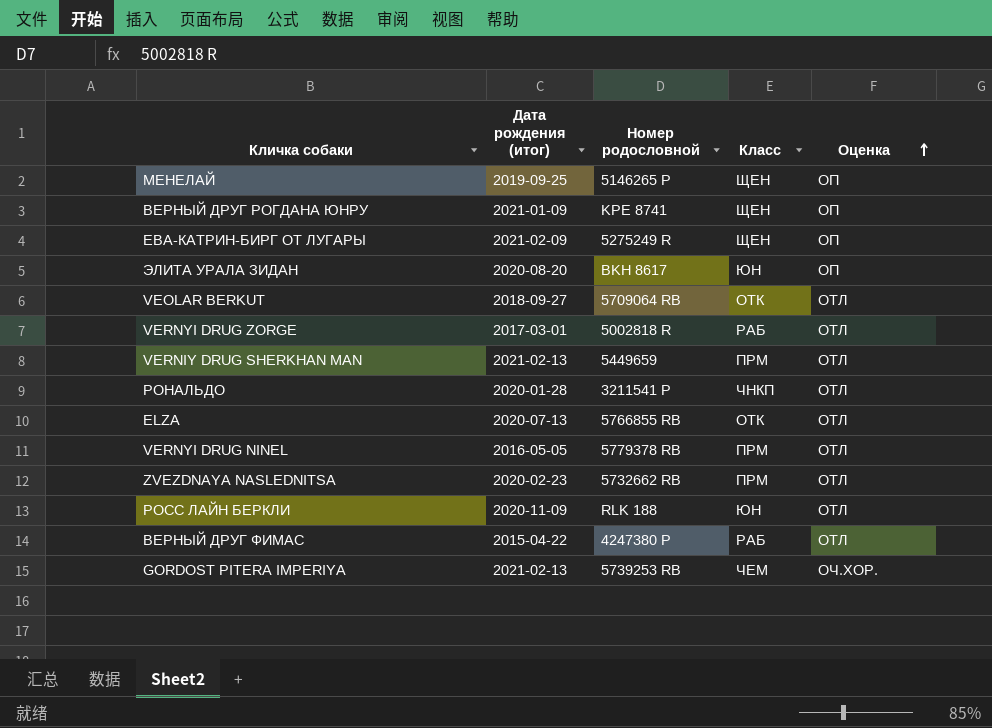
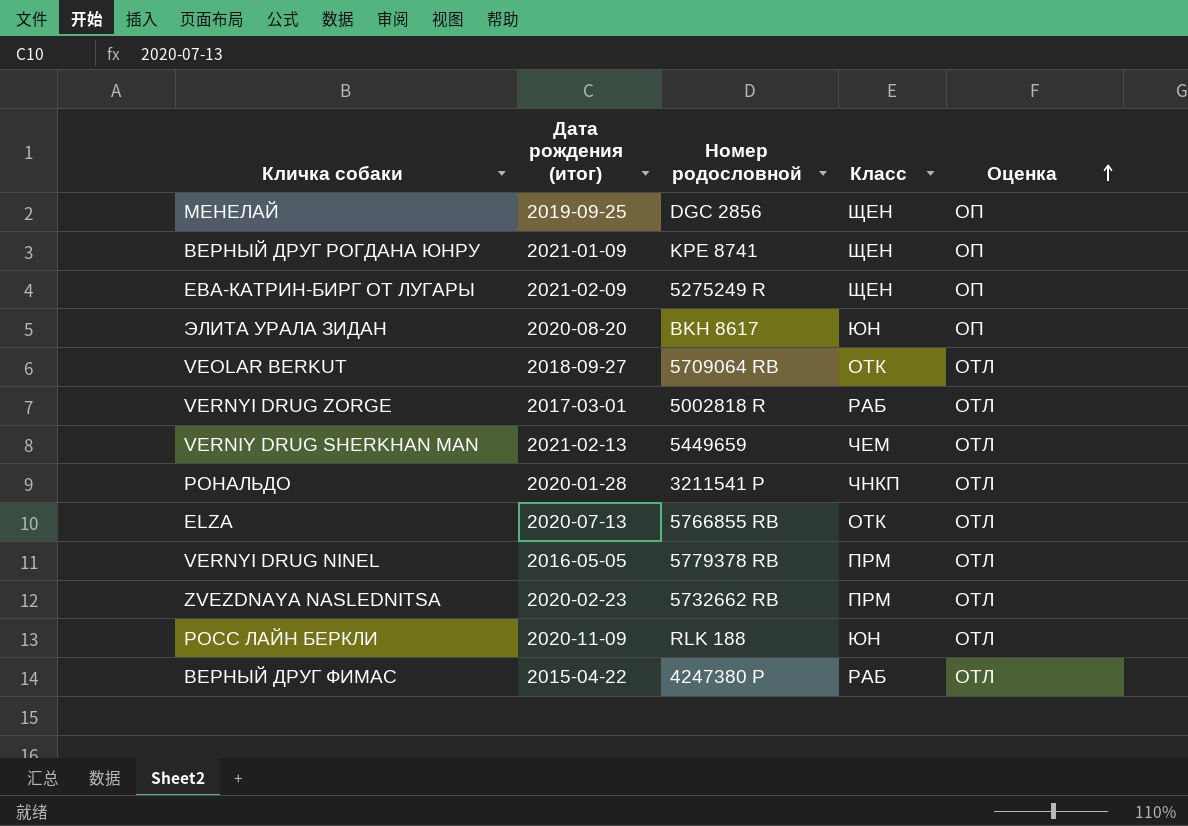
row GORDOST PITERA IMPERIYA: 2021-02-13 | 5739253 RB | ЧЕМ | ОЧ.ХОР. -> none
МЕНЕЛАЙ | Номер родословной: 5146265 Р -> DGC 2856
VERNIY DRUG SHERKHAN MAN | Класс: ПРМ -> ЧЕМ

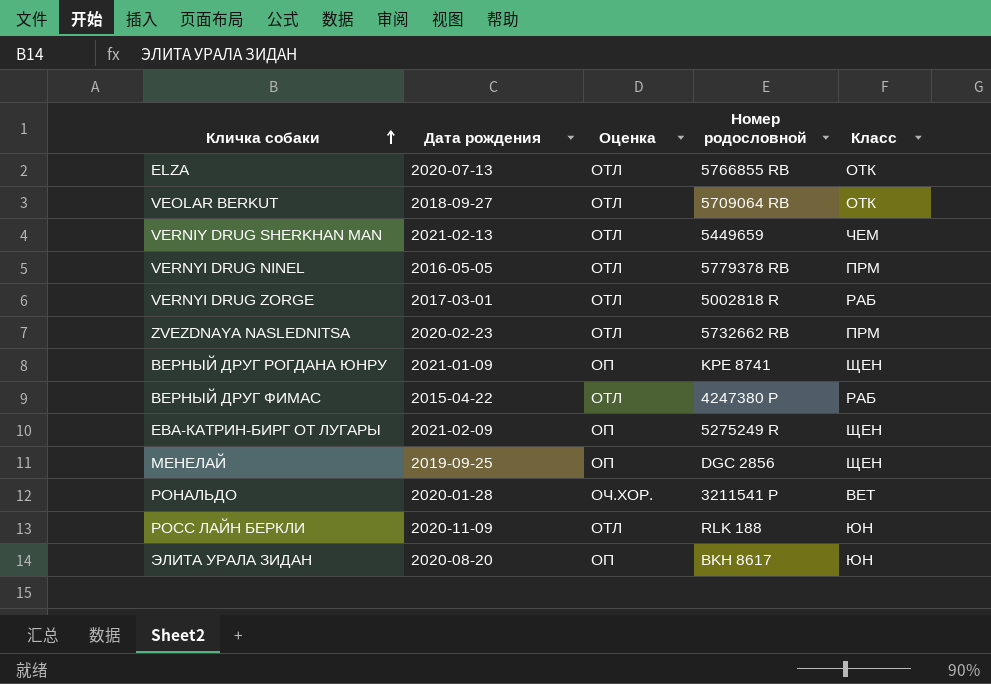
row order: Оценка ascending -> Кличка собаки ascending
column name: Дата рождения (итог) -> Дата рождения
column Оценка | position: 5 -> 3
РОНАЛЬДО | Оценка: ОТЛ -> ОЧ.ХОР.
РОНАЛЬДО | Класс: ЧНКП -> ВЕТ

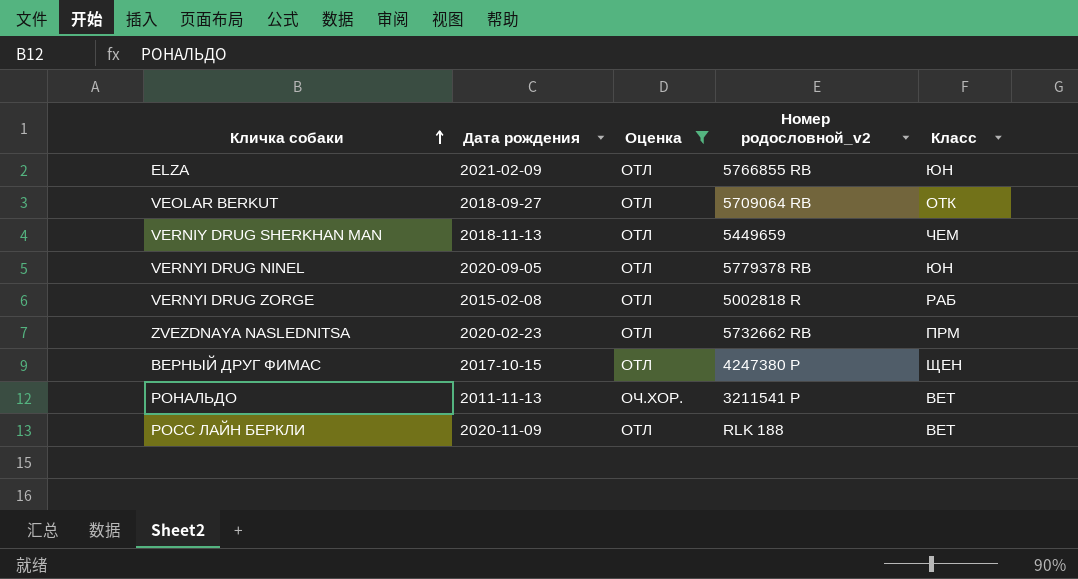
filter: none -> Оценка != ОП
column name: Номер родословной -> Номер родословной_v2
ELZA | Дата рождения: 2020-07-13 -> 2021-02-09
ELZA | Класс: ОТК -> ЮН
VERNIY DRUG SHERKHAN MAN | Дата рождения: 2021-02-13 -> 2018-11-13
VERNYI DRUG NINEL | Дата рождения: 2016-05-05 -> 2020-09-05
VERNYI DRUG NINEL | Класс: ПРМ -> ЮН
VERNYI DRUG ZORGE | Дата рождения: 2017-03-01 -> 2015-02-08
ВЕРНЫЙ ДРУГ ФИМАС | Дата рождения: 2015-04-22 -> 2017-10-15
ВЕРНЫЙ ДРУГ ФИМАС | Класс: РАБ -> ЩЕН
РОНАЛЬДО | Дата рождения: 2020-01-28 -> 2011-11-13
РОСС ЛАЙН БЕРКЛИ | Класс: ЮН -> ВЕТ

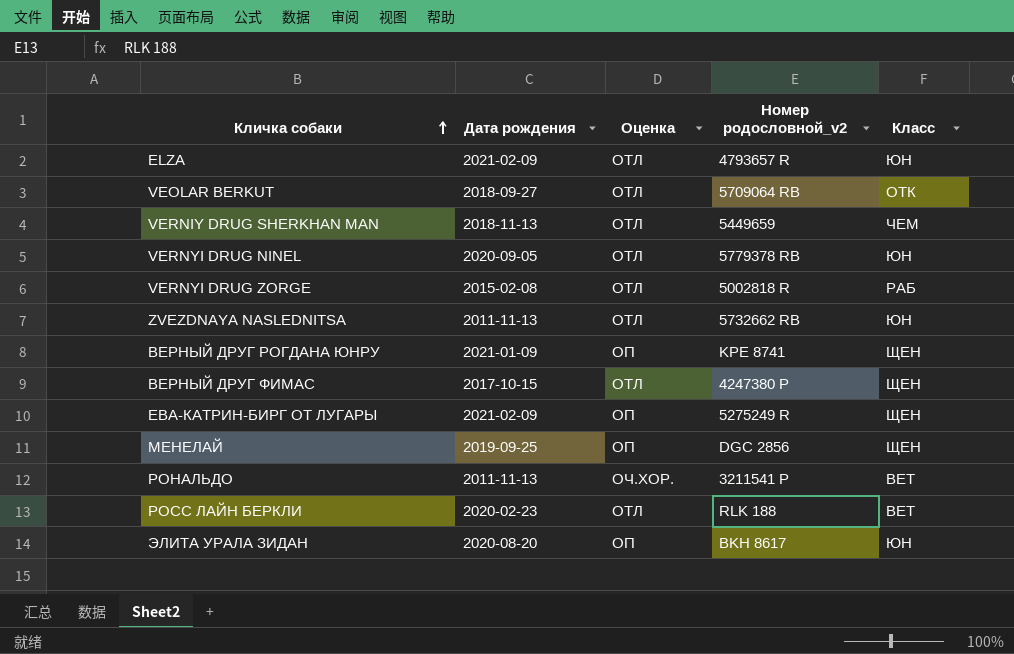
filter: Оценка != ОП -> none
ELZA | Номер родословной_v2: 5766855 RB -> 4793657 R
ZVEZDNAYA NASLEDNITSA | Дата рождения: 2020-02-23 -> 2011-11-13
ZVEZDNAYA NASLEDNITSA | Класс: ПРМ -> ЮН
РОСС ЛАЙН БЕРКЛИ | Дата рождения: 2020-11-09 -> 2020-02-23

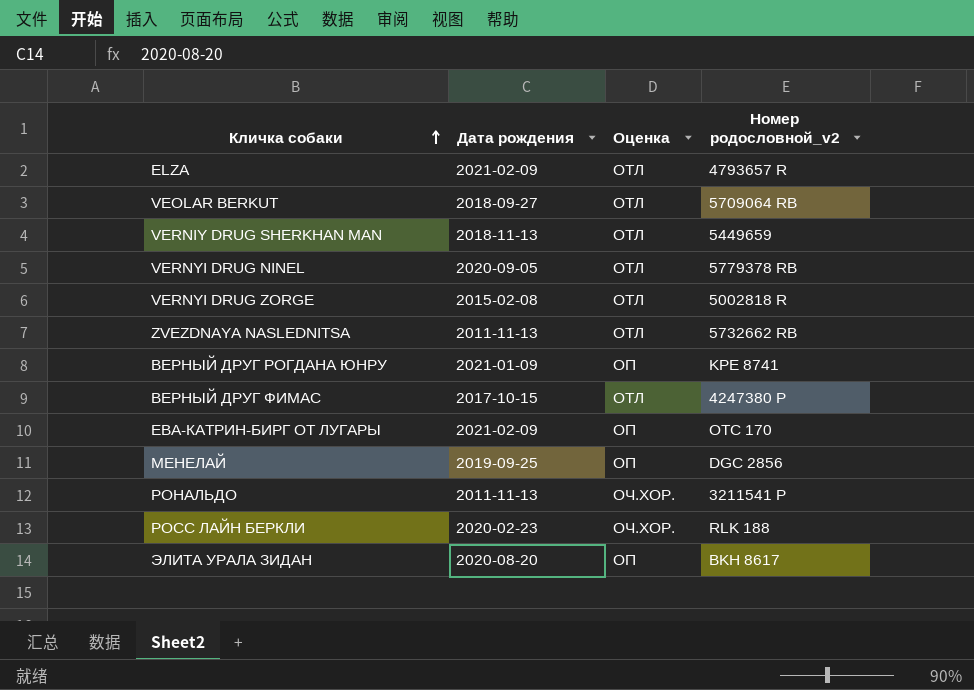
column Класс | position: 5 -> none
ЕВА-КАТРИН-БИРГ ОТ ЛУГАРЫ | Номер родословной_v2: 5275249 R -> OTC 170
РОСС ЛАЙН БЕРКЛИ | Оценка: ОТЛ -> ОЧ.ХОР.

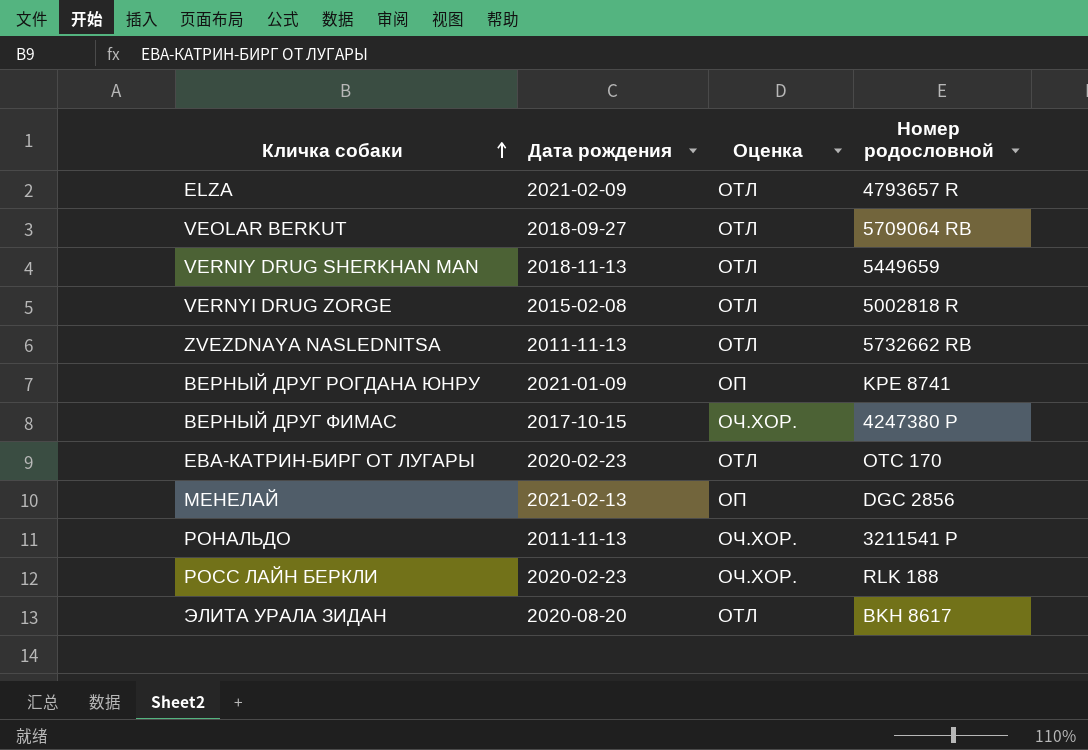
column name: Номер родословной_v2 -> Номер родословной
row VERNYI DRUG NINEL: 2020-09-05 | ОТЛ | 5779378 RB -> none
ВЕРНЫЙ ДРУГ ФИМАС | Оценка: ОТЛ -> ОЧ.ХОР.
ЕВА-КАТРИН-БИРГ ОТ ЛУГАРЫ | Дата рождения: 2021-02-09 -> 2020-02-23
ЕВА-КАТРИН-БИРГ ОТ ЛУГАРЫ | Оценка: ОП -> ОТЛ
МЕНЕЛАЙ | Дата рождения: 2019-09-25 -> 2021-02-13
ЭЛИТА УРАЛА ЗИДАН | Оценка: ОП -> ОТЛ

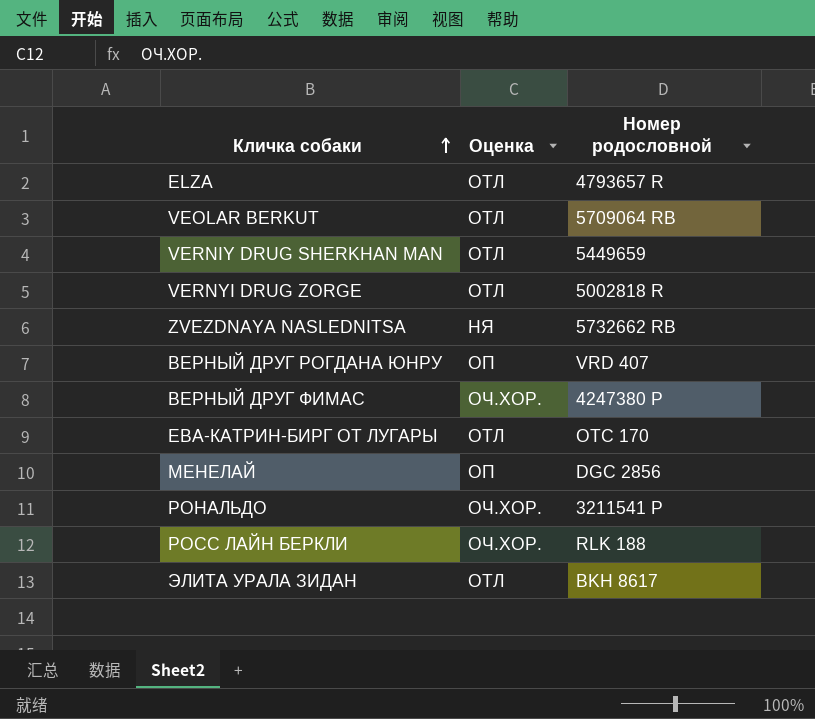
column Дата рождения | position: 2 -> none
ZVEZDNAYA NASLEDNITSA | Оценка: ОТЛ -> НЯ
ВЕРНЫЙ ДРУГ РОГДАНА ЮНРУ | Номер родословной: KPE 8741 -> VRD 407

